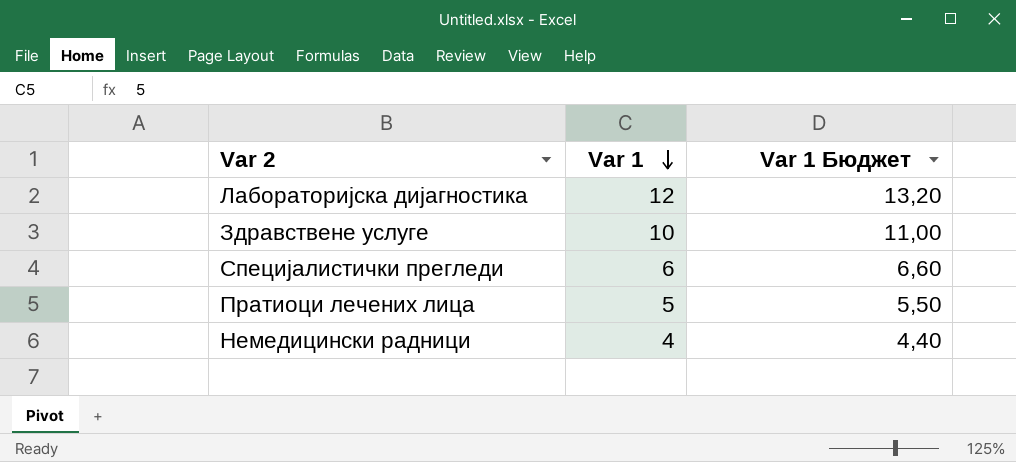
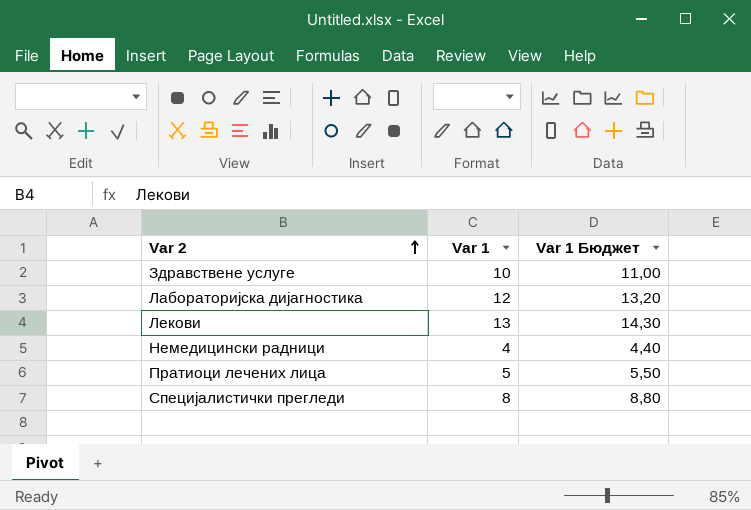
row order: Var 1 descending -> Var 2 ascending
row Лекови: none -> 13 | 14,30
Специјалистички прегледи | Var 1: 6 -> 8
Специјалистички прегледи | Var 1 Бюджет: 6,60 -> 8,80

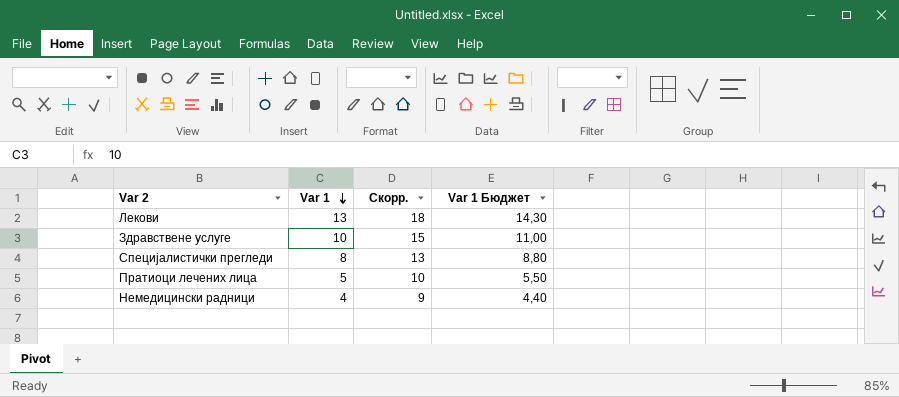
row order: Var 2 ascending -> Var 1 descending
column Скорр. | formula: none -> [Var 1] + 5
row Лабораторијска дијагностика: 12 | 13,20 -> none

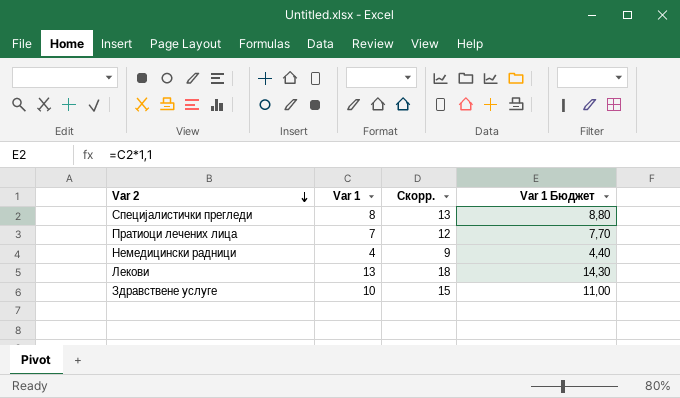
row order: Var 1 descending -> Var 2 descending
Пратиоци лечених лица | Var 1: 5 -> 7
Пратиоци лечених лица | Скорр.: 10 -> 12
Пратиоци лечених лица | Var 1 Бюджет: 5,50 -> 7,70

